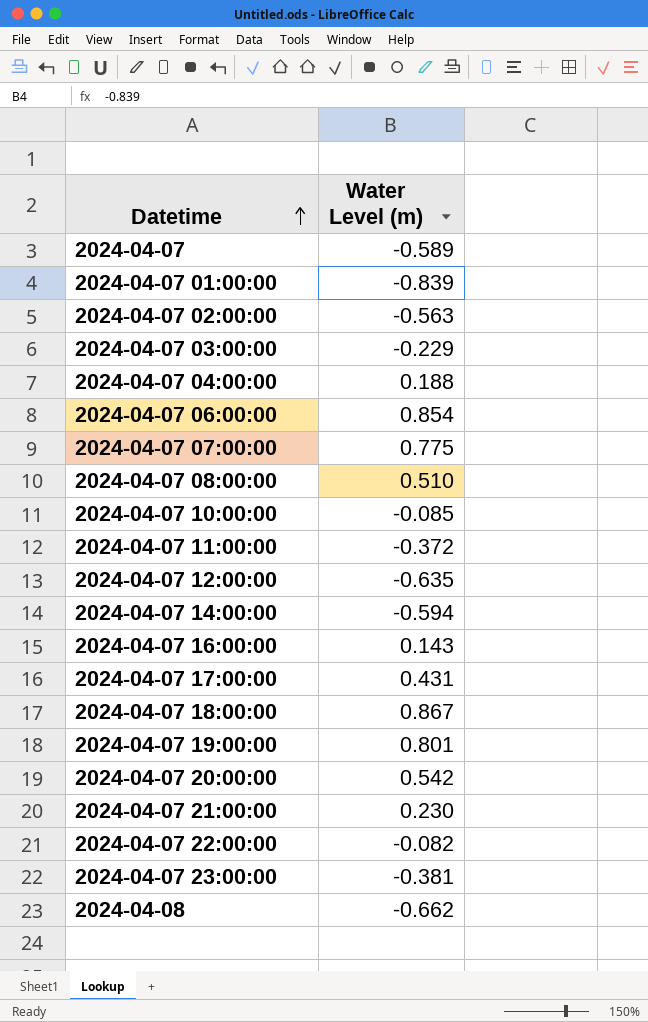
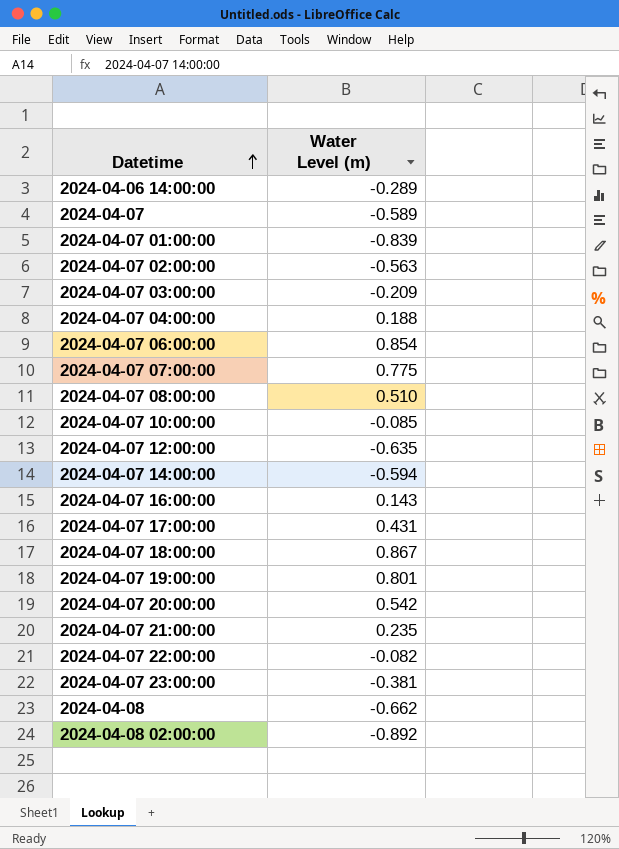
row 2024-04-07 11:00:00: -0.372 -> none
row 2024-04-06 14:00:00: none -> -0.289
2024-04-07 03:00:00 | Water Level (m): -0.229 -> -0.209
2024-04-07 21:00:00 | Water Level (m): 0.230 -> 0.235
row 2024-04-08 02:00:00: none -> -0.892

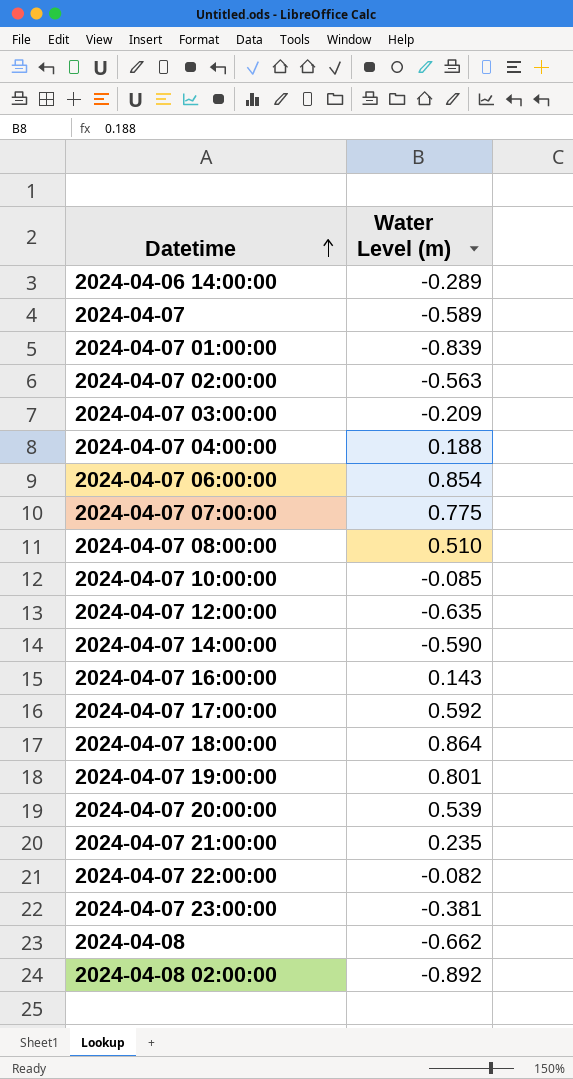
2024-04-07 14:00:00 | Water Level (m): -0.594 -> -0.590
2024-04-07 17:00:00 | Water Level (m): 0.431 -> 0.592
2024-04-07 18:00:00 | Water Level (m): 0.867 -> 0.864
2024-04-07 20:00:00 | Water Level (m): 0.542 -> 0.539

